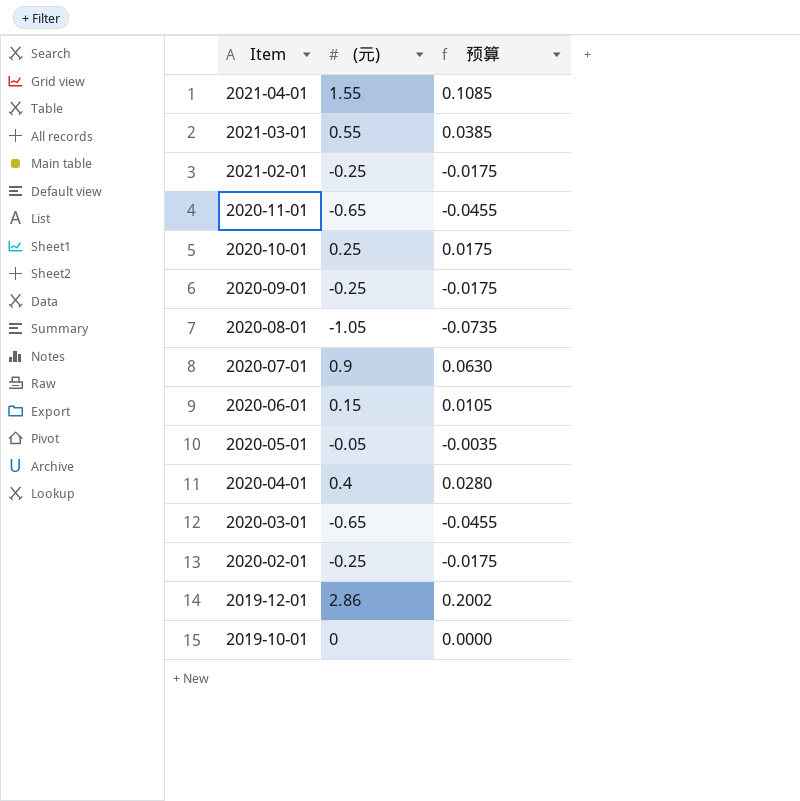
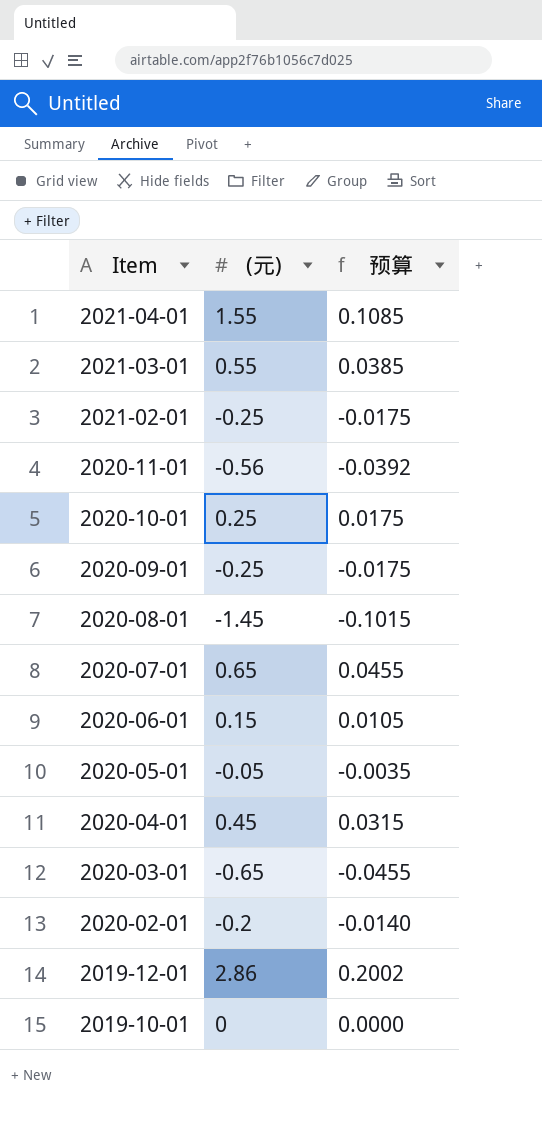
2020-11-01 | (元): -0.65 -> -0.56
2020-11-01 | 预算: -0.0455 -> -0.0392
2020-08-01 | (元): -1.05 -> -1.45
2020-08-01 | 预算: -0.0735 -> -0.1015
2020-07-01 | (元): 0.9 -> 0.65
2020-07-01 | 预算: 0.0630 -> 0.0455
2020-04-01 | (元): 0.4 -> 0.45
2020-04-01 | 预算: 0.0280 -> 0.0315
2020-02-01 | (元): -0.25 -> -0.2
2020-02-01 | 预算: -0.0175 -> -0.0140

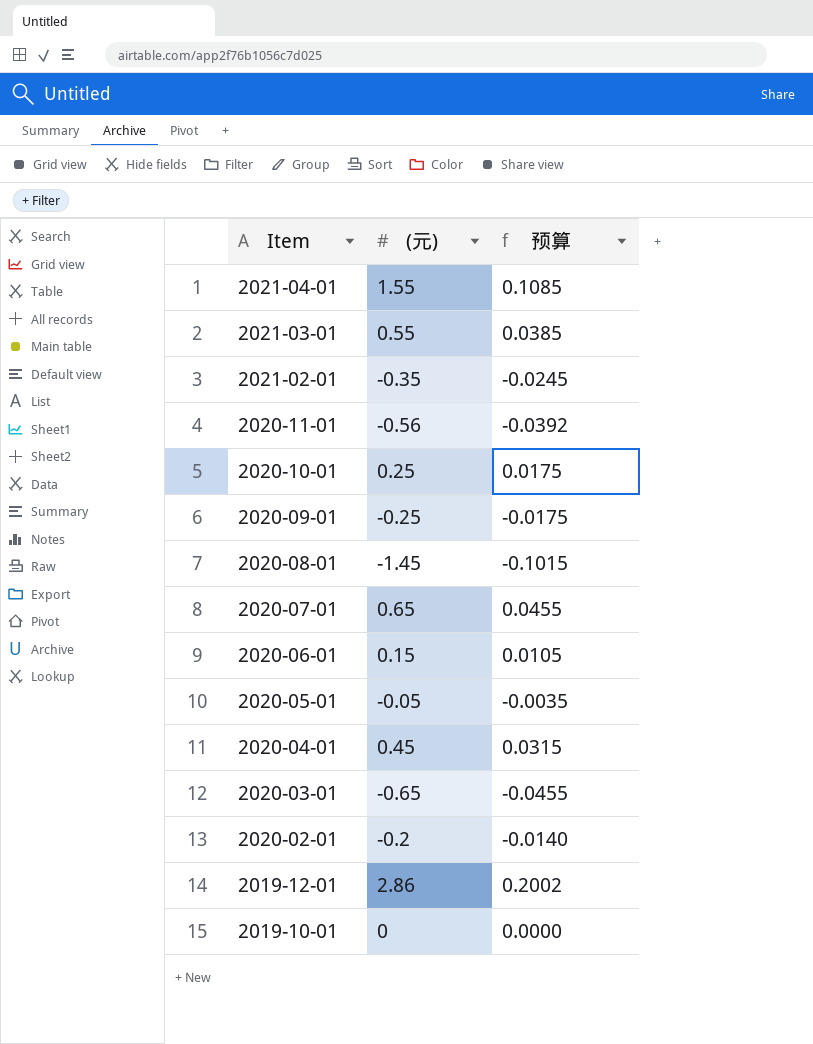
2021-02-01 | (元): -0.25 -> -0.35
2021-02-01 | 预算: -0.0175 -> -0.0245

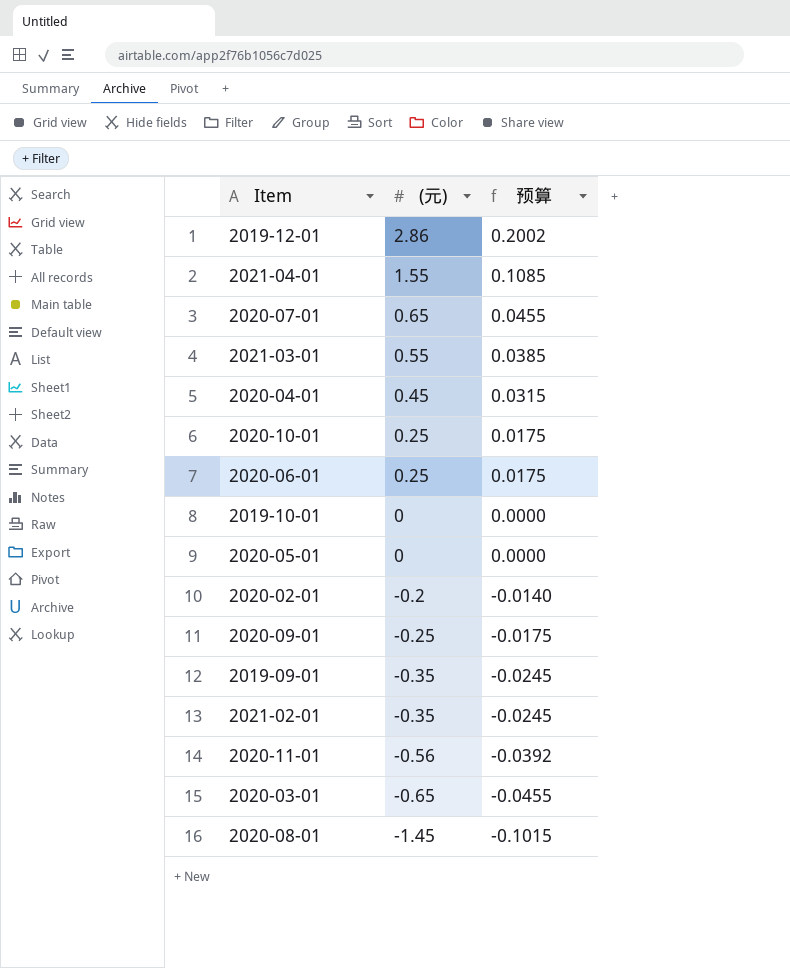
row order: Item descending -> (元) descending
2020-06-01 | (元): 0.15 -> 0.25
2020-06-01 | 预算: 0.0105 -> 0.0175
2020-05-01 | (元): -0.05 -> 0
2020-05-01 | 预算: -0.0035 -> 0.0000
row 2019-09-01: none -> -0.35 | -0.0245

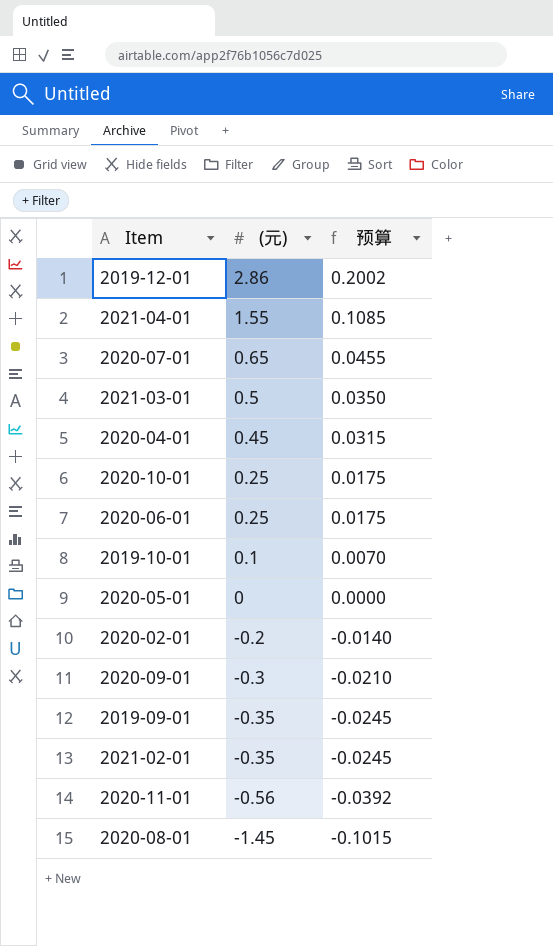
row 2020-03-01: -0.65 | -0.0455 -> none
2021-03-01 | (元): 0.55 -> 0.5
2021-03-01 | 预算: 0.0385 -> 0.0350
2019-10-01 | (元): 0 -> 0.1
2019-10-01 | 预算: 0.0000 -> 0.0070
2020-09-01 | (元): -0.25 -> -0.3
2020-09-01 | 预算: -0.0175 -> -0.0210

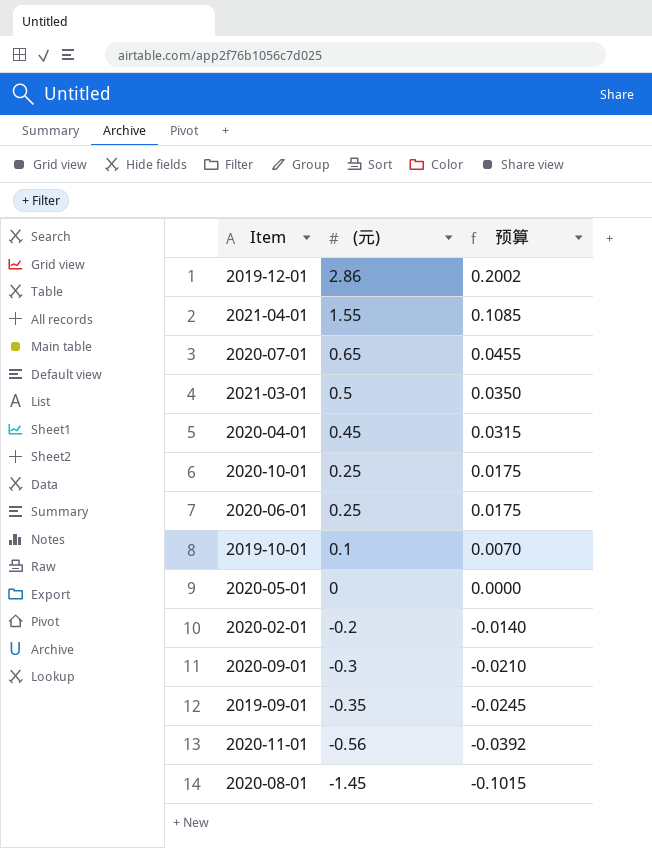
row 2021-02-01: -0.35 | -0.0245 -> none

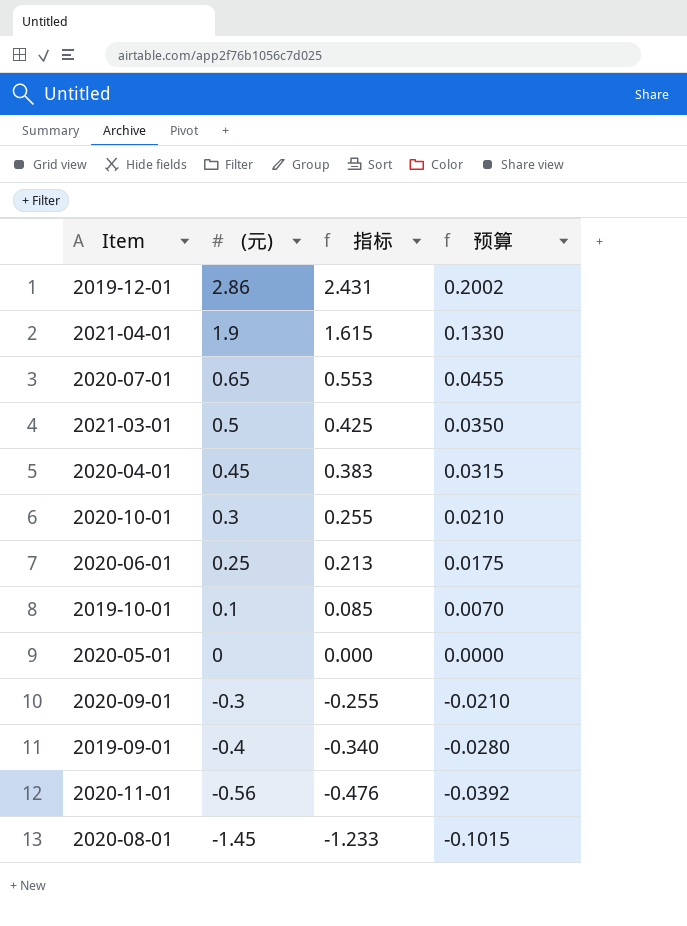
column 指标 | formula: none -> [(元)] * 0.85
row 2020-02-01: -0.2 | -0.0140 -> none
2021-04-01 | (元): 1.55 -> 1.9
2021-04-01 | 预算: 0.1085 -> 0.1330
2020-10-01 | (元): 0.25 -> 0.3
2020-10-01 | 预算: 0.0175 -> 0.0210
2019-09-01 | (元): -0.35 -> -0.4
2019-09-01 | 预算: -0.0245 -> -0.0280

